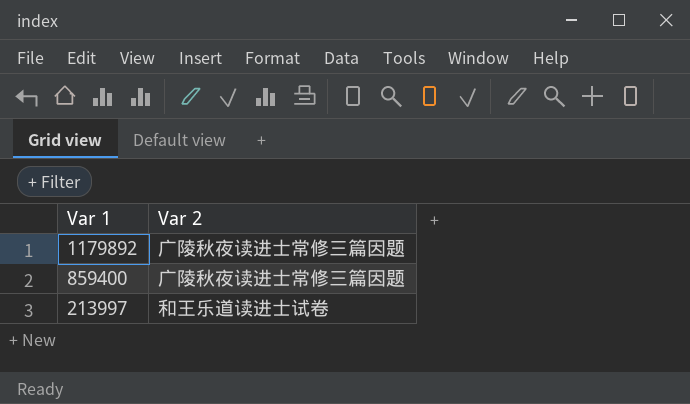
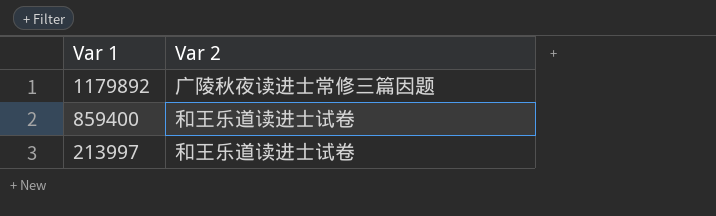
859400 | Var 2: 广陵秋夜读进士常修三篇因题 -> 和王乐道读进士试卷

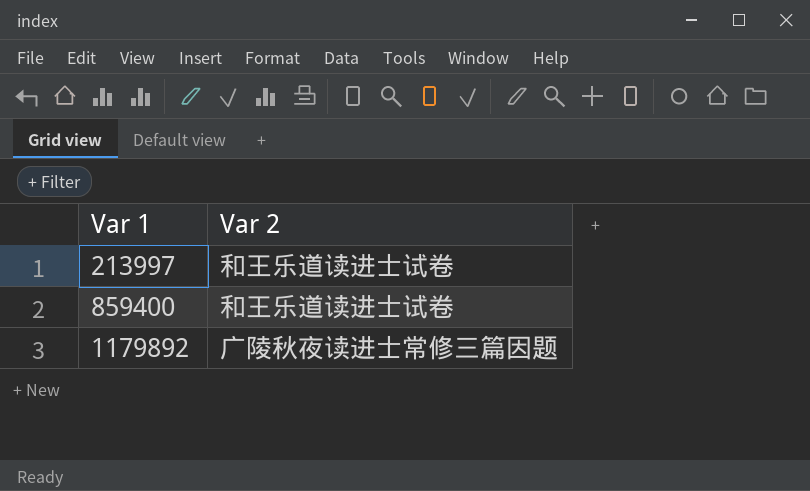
row order: Var 1 descending -> Var 1 ascending

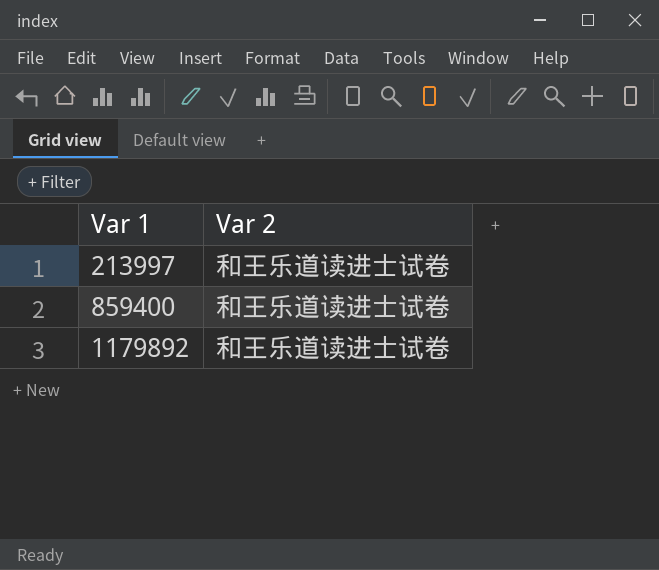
1179892 | Var 2: 广陵秋夜读进士常修三篇因题 -> 和王乐道读进士试卷

